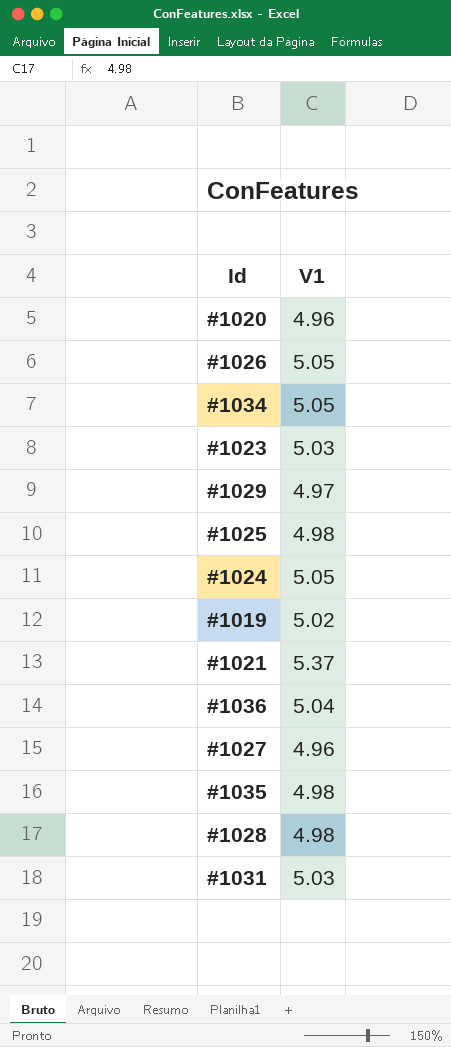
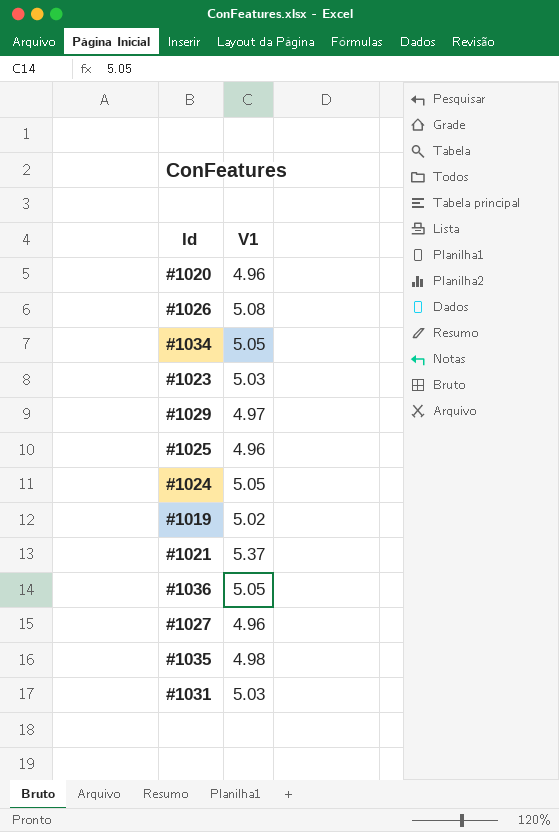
row #1028: 4.98 -> none
#1026 | V1: 5.05 -> 5.08
#1025 | V1: 4.98 -> 4.96
#1036 | V1: 5.04 -> 5.05

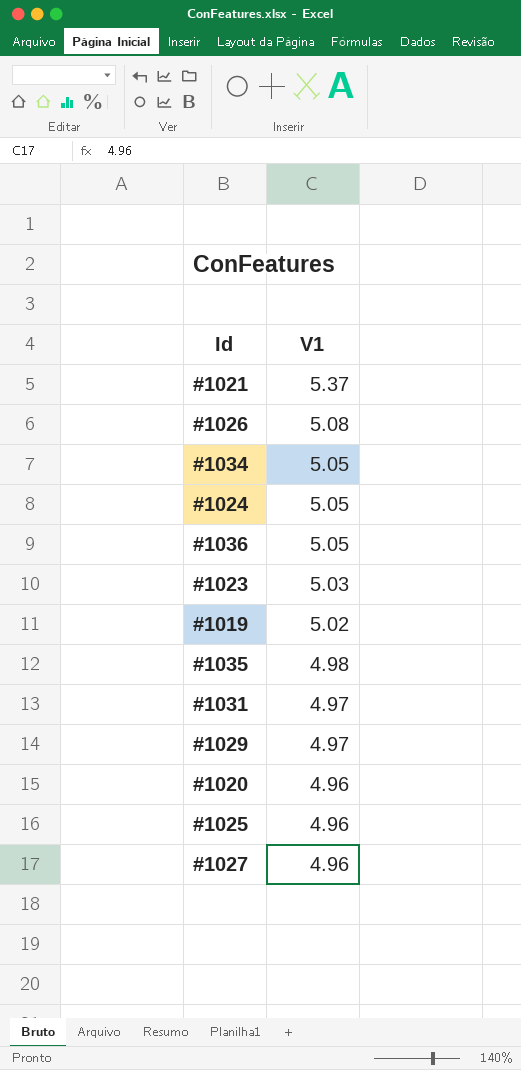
row order: none -> V1 descending
#1031 | V1: 5.03 -> 4.97

